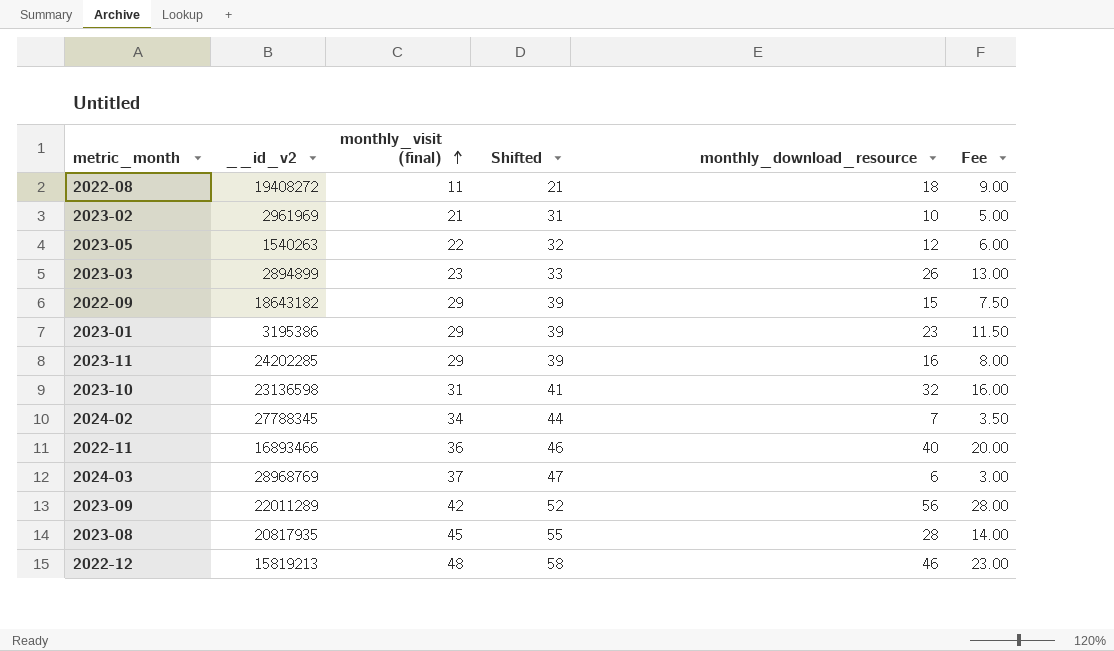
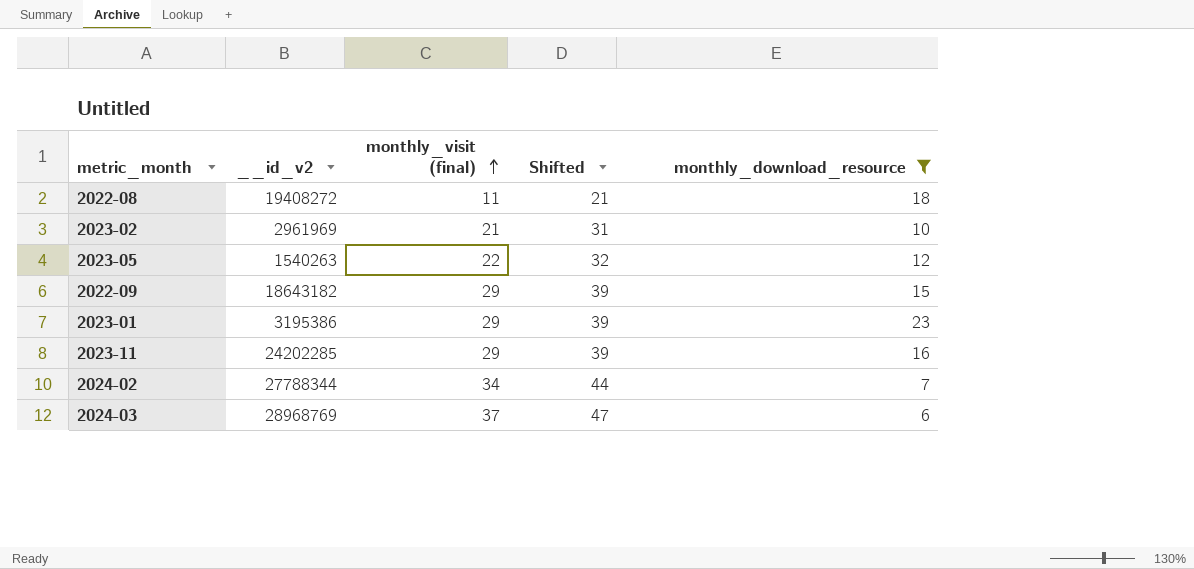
filter: none -> monthly_download_resource <= 23
column Fee | formula: [monthly_download_resource] * 0.5 -> none
2024-02 | __id_v2: 27788345 -> 27788344

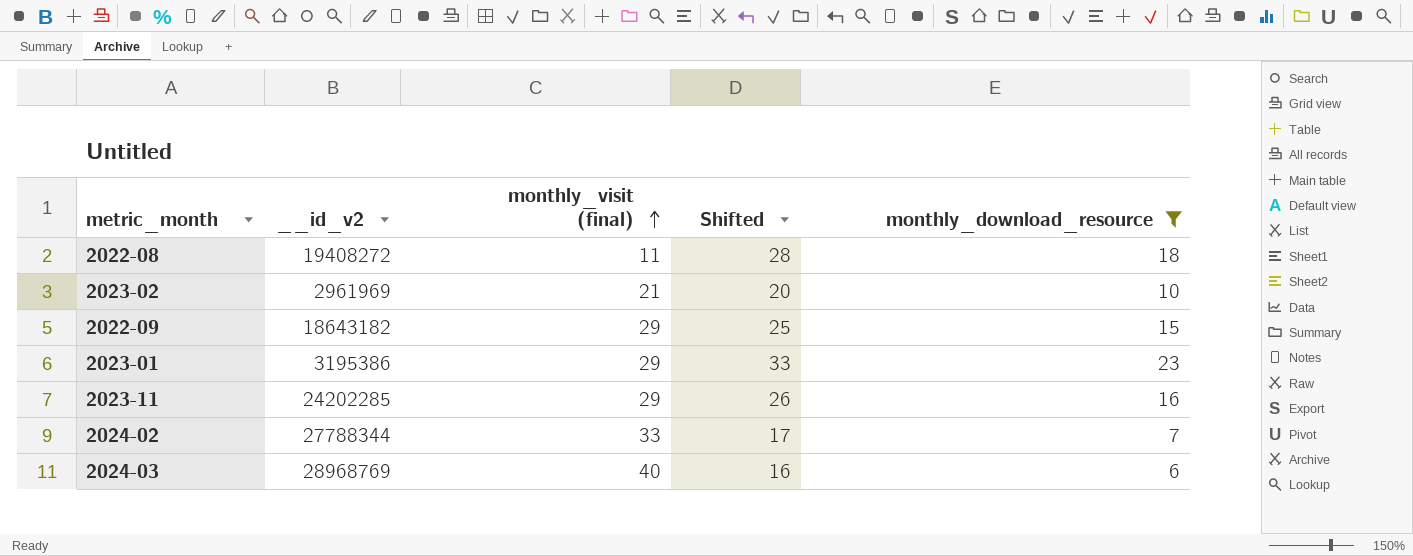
column Shifted | formula: [monthly_visit (final)] + 10 -> [monthly_download_resource] + 10
row 2023-05: 1540263 | 22 | 32 | 12 -> none
2024-02 | monthly_visit (final): 34 -> 33
2024-03 | monthly_visit (final): 37 -> 40

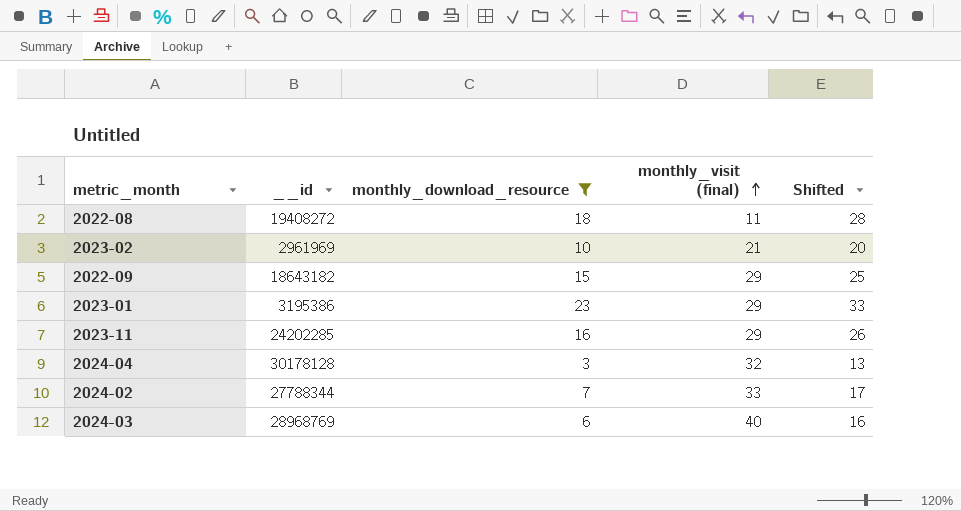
column name: __id_v2 -> __id
column monthly_download_resource | position: 5 -> 3
row 2024-04: none -> 30178128 | 3 | 32 | 13

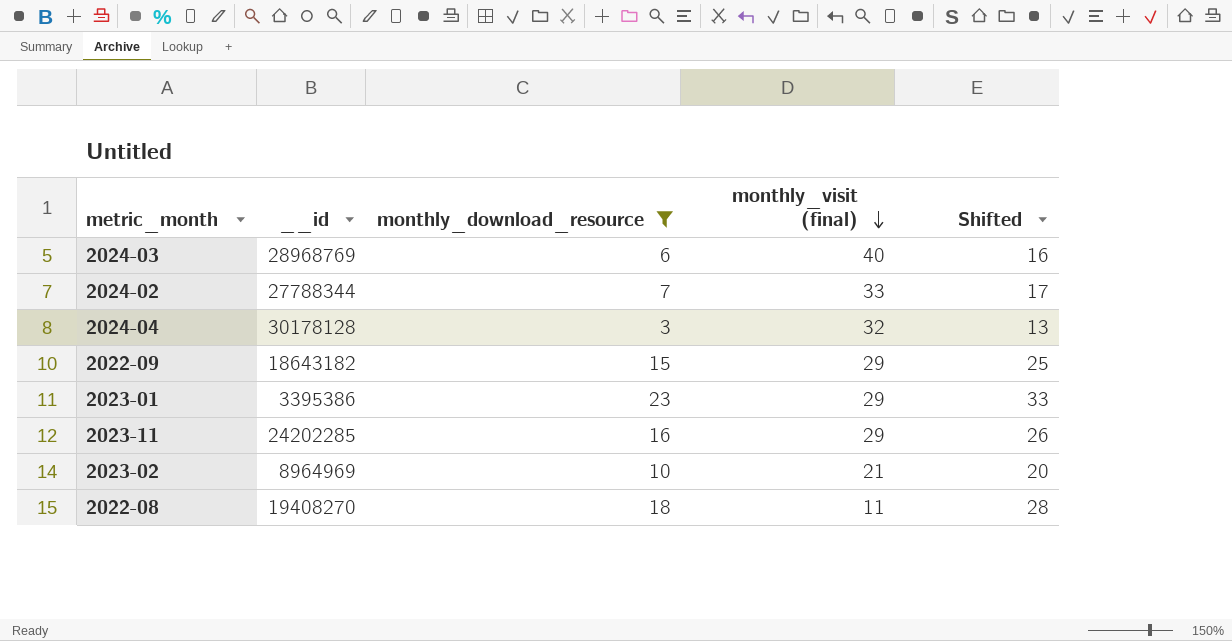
row order: monthly_visit (final) ascending -> monthly_visit (final) descending
2023-01 | __id: 3195386 -> 3395386
2023-02 | __id: 2961969 -> 8964969
2022-08 | __id: 19408272 -> 19408270

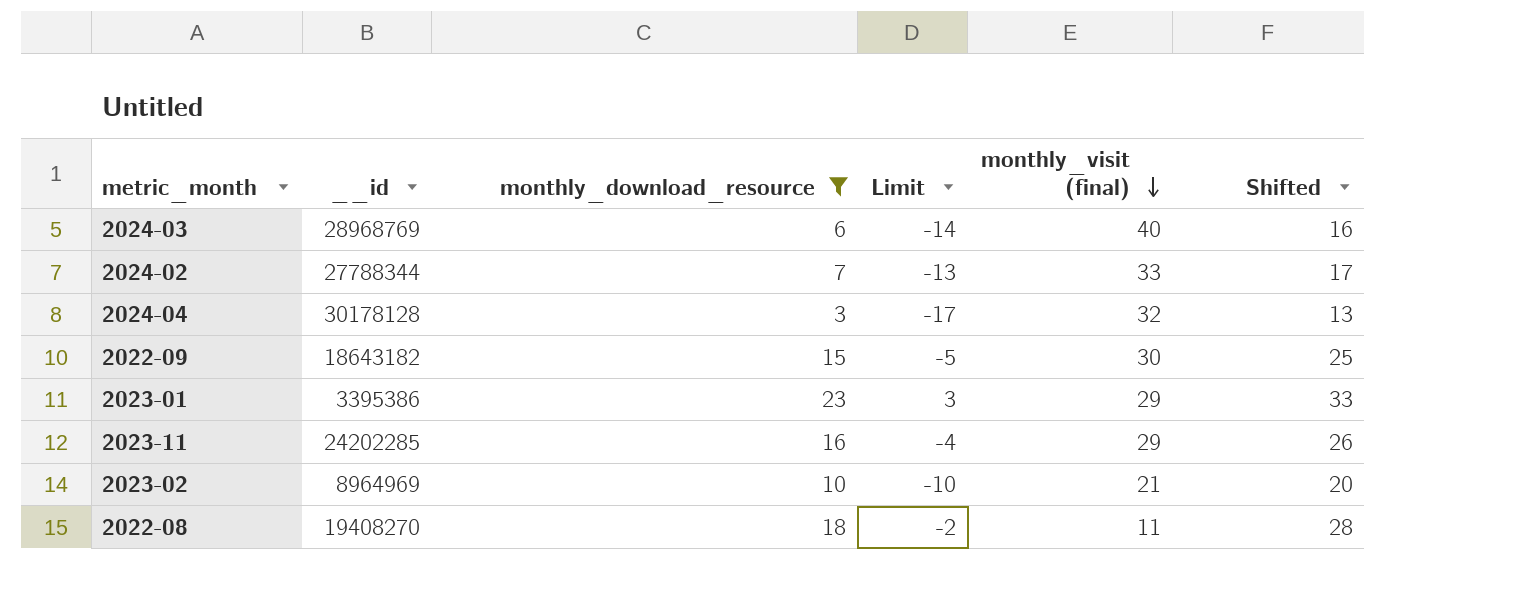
column Limit | formula: none -> [monthly_download_resource] - 20
2022-09 | monthly_visit (final): 29 -> 30

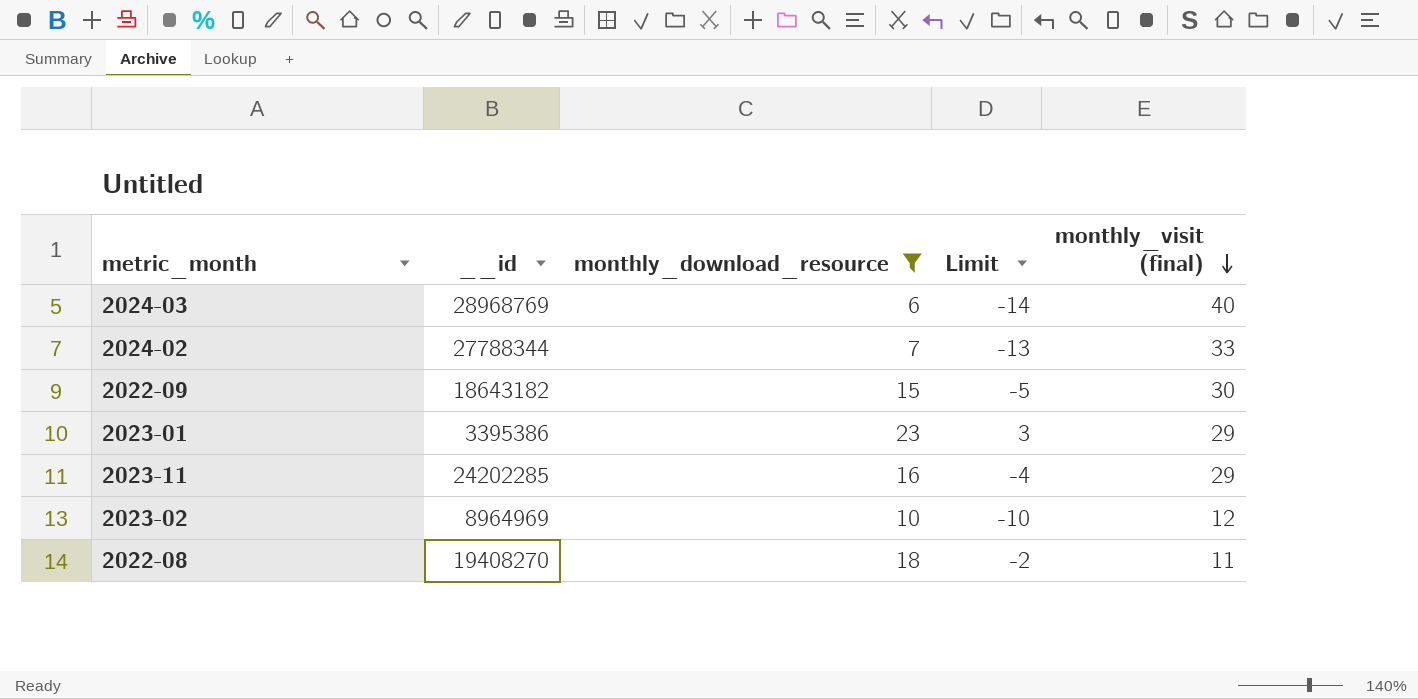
column Shifted | formula: [monthly_download_resource] + 10 -> none
row 2024-04: 30178128 | 3 | -17 | 32 | 13 -> none
2023-02 | monthly_visit (final): 21 -> 12

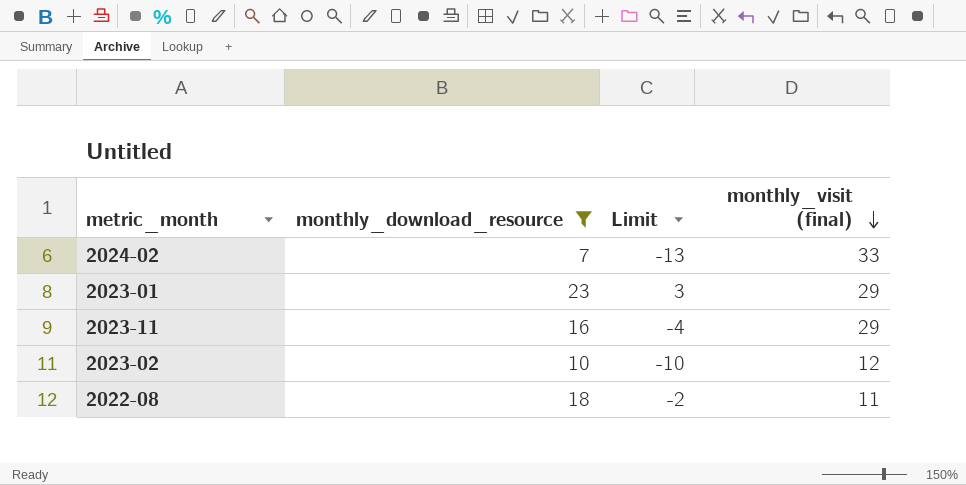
column __id | position: 2 -> none
row 2024-03: 28968769 | 6 | -14 | 40 -> none
row 2022-09: 18643182 | 15 | -5 | 30 -> none

